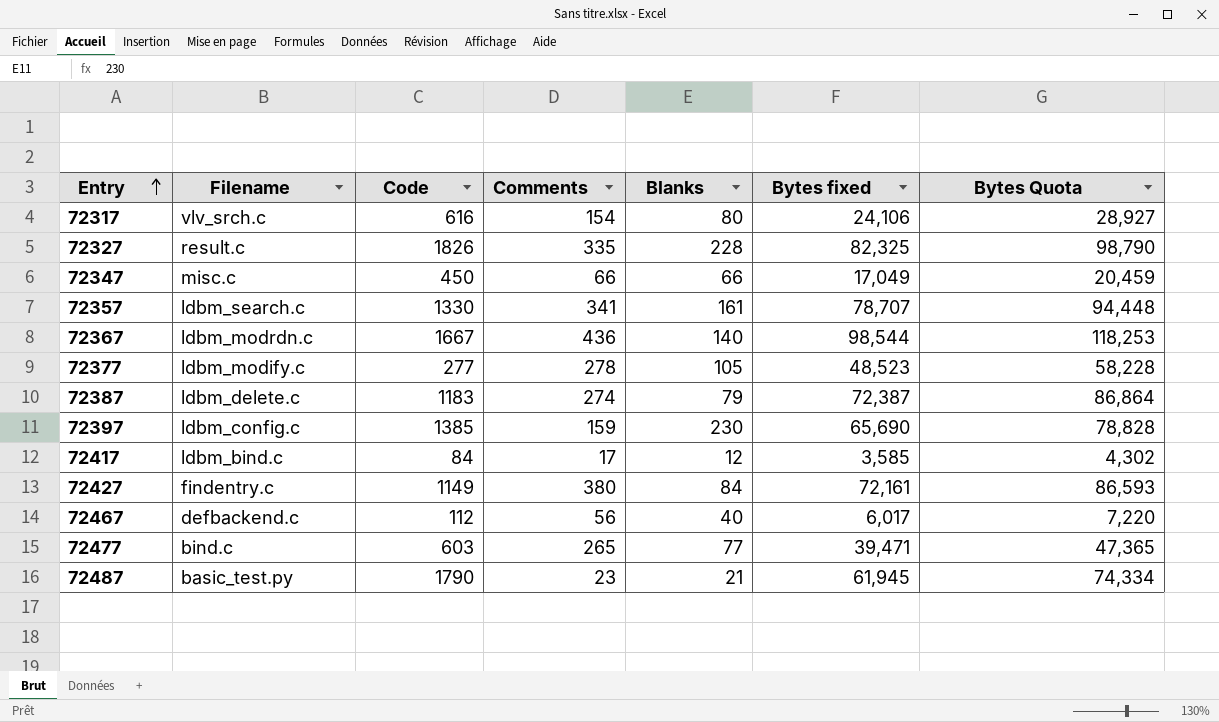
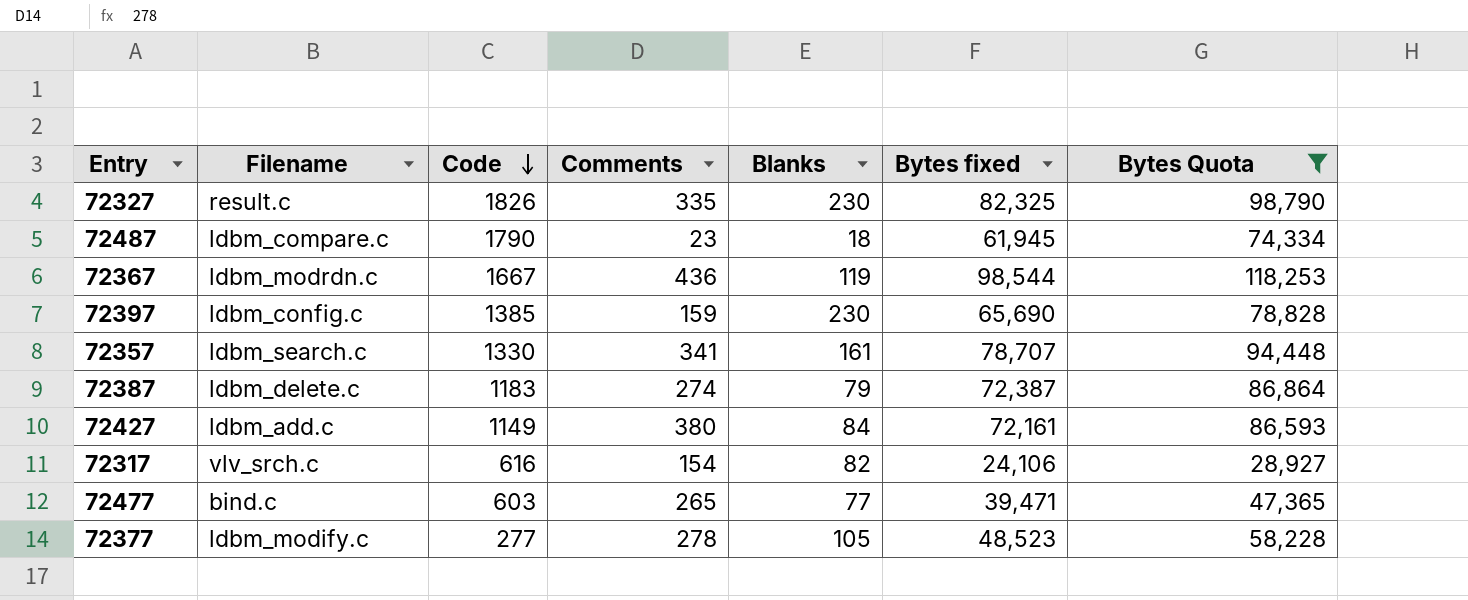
filter: none -> Bytes Quota >= 28,927
row order: Entry ascending -> Code descending
72327 | Blanks: 228 -> 230
72487 | Filename: basic_test.py -> ldbm_compare.c
72487 | Blanks: 21 -> 18
72367 | Blanks: 140 -> 119
72427 | Filename: findentry.c -> ldbm_add.c
72317 | Blanks: 80 -> 82

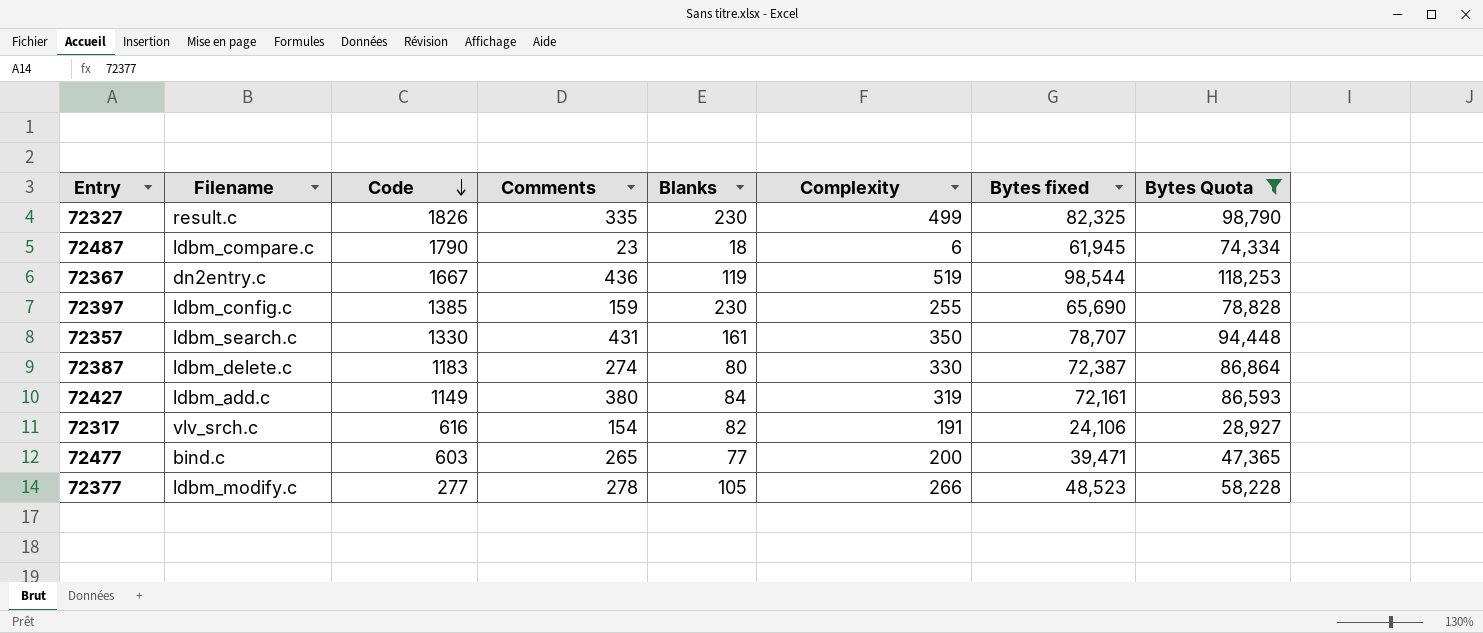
column Complexity | position: none -> 6
72367 | Filename: ldbm_modrdn.c -> dn2entry.c
72357 | Comments: 341 -> 431
72387 | Blanks: 79 -> 80

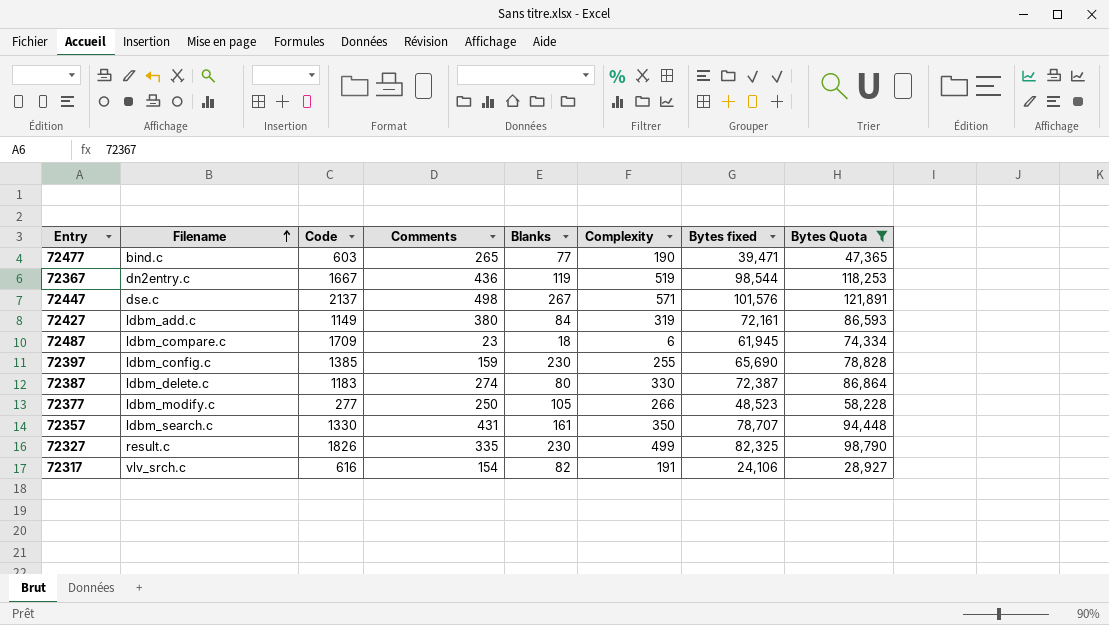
row order: Code descending -> Filename ascending
72477 | Complexity: 200 -> 190
row 72447: none -> dse.c | 2137 | 498 | 267 | 571 | 101,576 | 121,891
72487 | Code: 1790 -> 1709
72377 | Comments: 278 -> 250

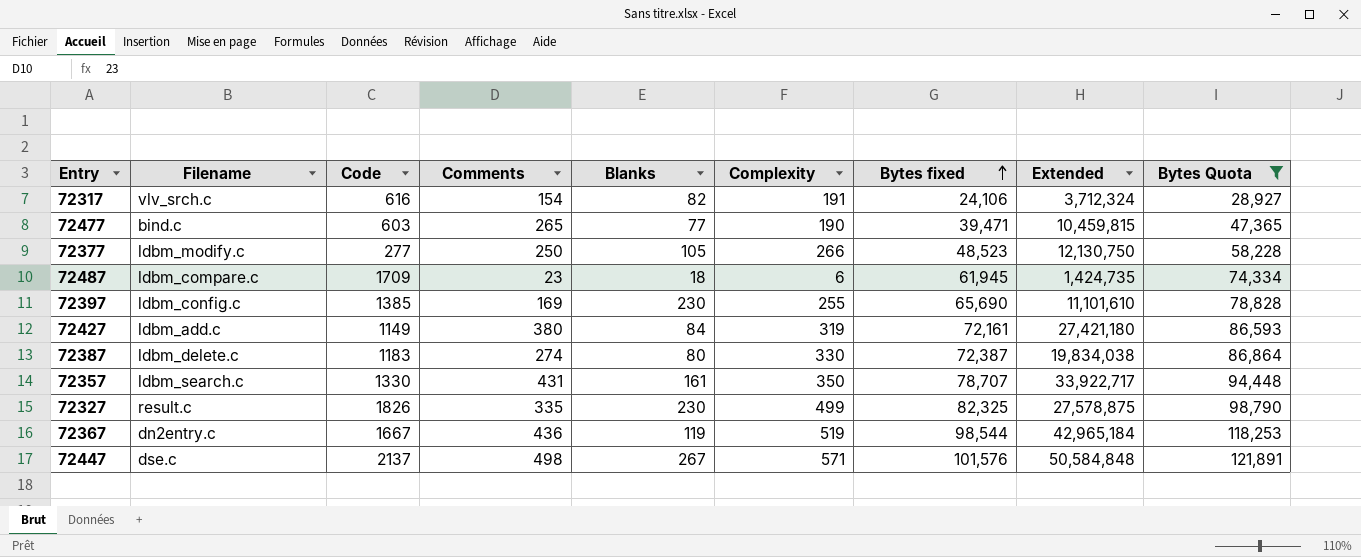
row order: Filename ascending -> Bytes fixed ascending
column Extended | formula: none -> [Comments] * [Bytes fixed]
72397 | Comments: 159 -> 169

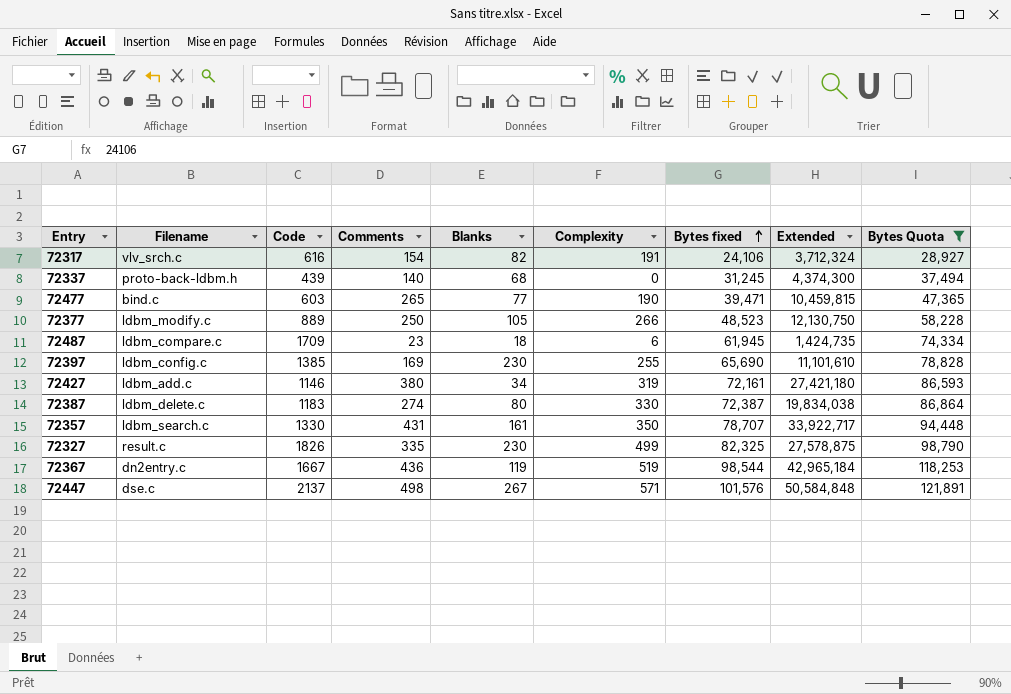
row 72337: none -> proto-back-ldbm.h | 439 | 140 | 68 | 0 | 31,245 | 4,374,300 | 37,494
72377 | Code: 277 -> 889
72427 | Code: 1149 -> 1146
72427 | Blanks: 84 -> 34

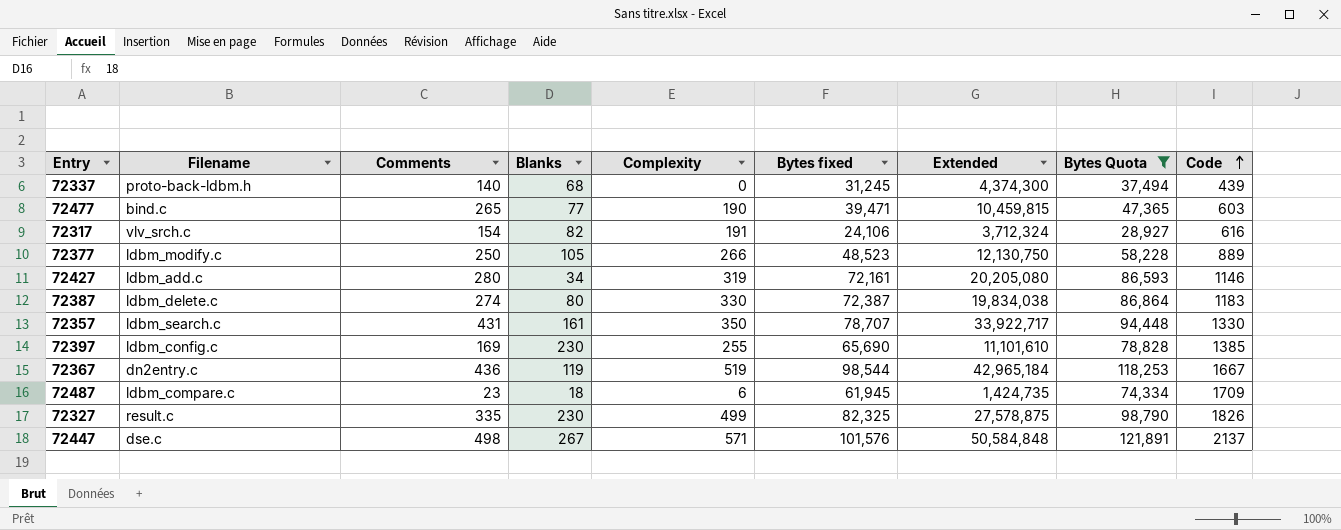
row order: Bytes fixed ascending -> Code ascending
column Code | position: 3 -> 9
72427 | Comments: 380 -> 280
72427 | Extended: 27,421,180 -> 20,205,080

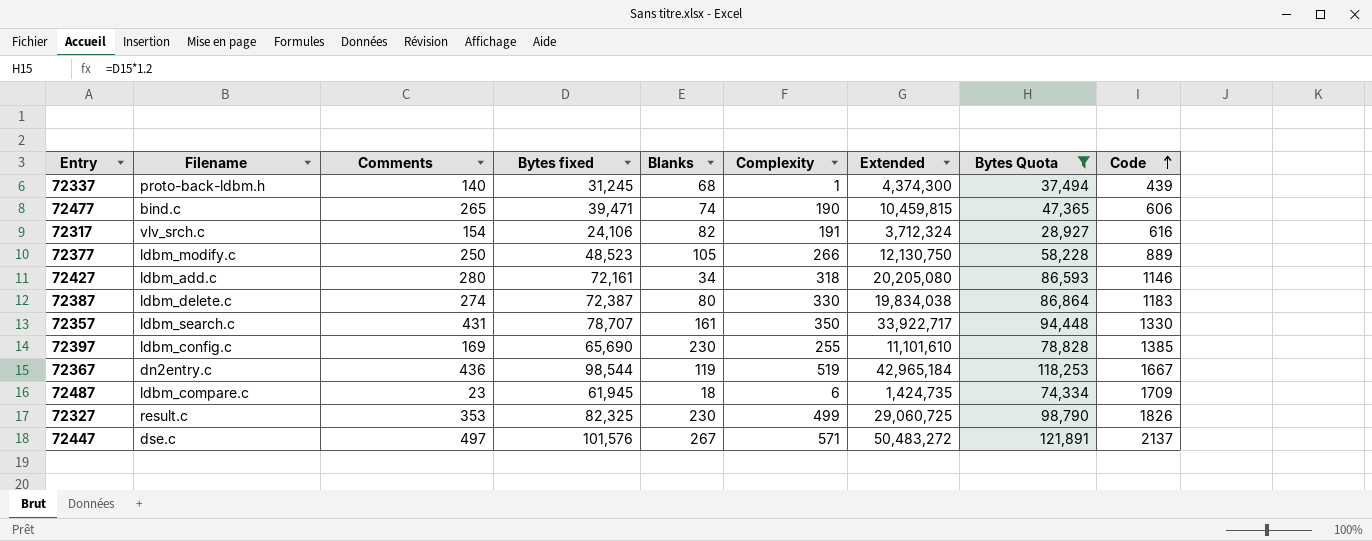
column Bytes fixed | position: 6 -> 4
72337 | Complexity: 0 -> 1
72477 | Blanks: 77 -> 74
72477 | Code: 603 -> 606
72427 | Complexity: 319 -> 318
72327 | Comments: 335 -> 353
72327 | Extended: 27,578,875 -> 29,060,725
72447 | Comments: 498 -> 497
72447 | Extended: 50,584,848 -> 50,483,272

